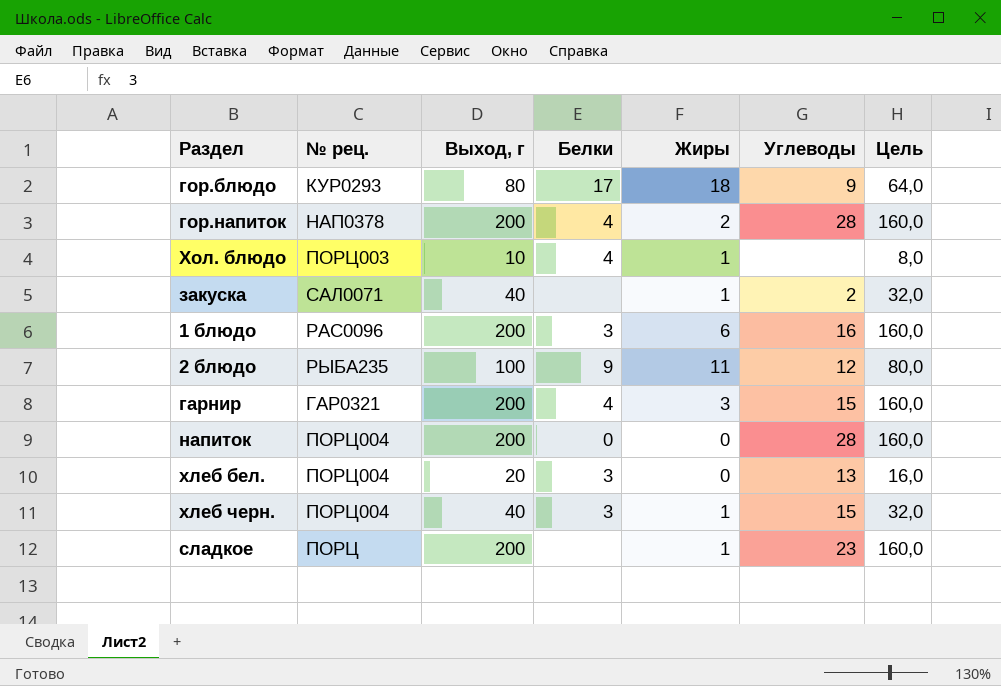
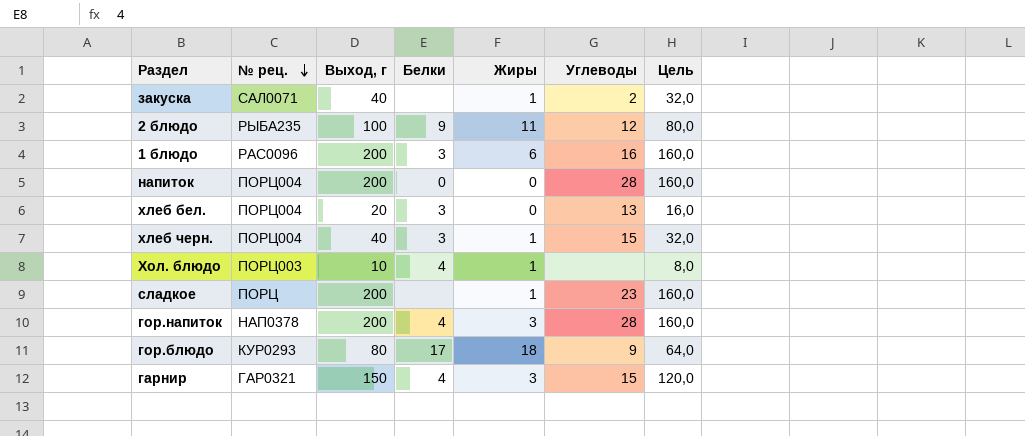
row order: none -> № рец. descending
гор.напиток | Жиры: 2 -> 3
гарнир | Выход, г: 200 -> 150
гарнир | Цель: 160,0 -> 120,0

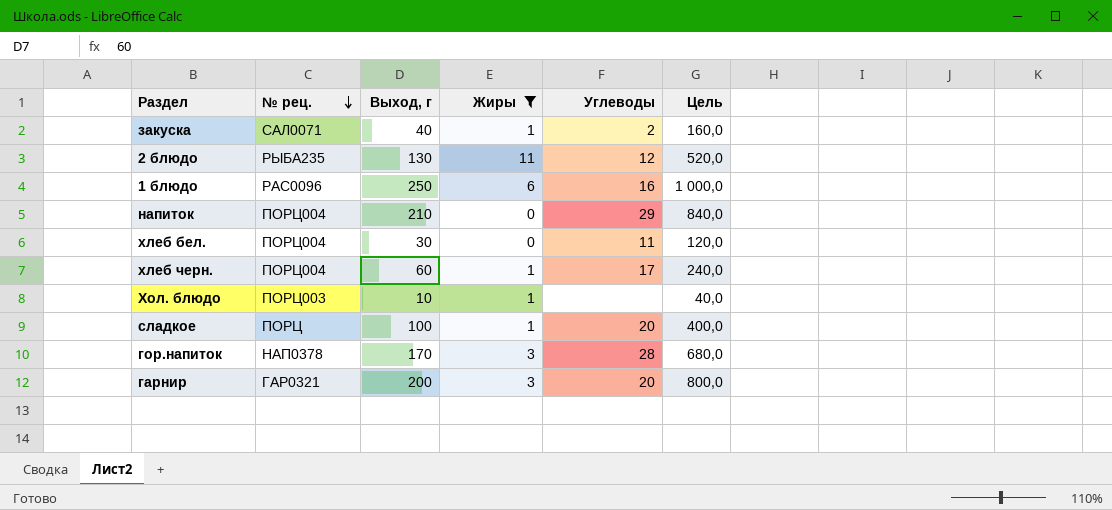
filter: none -> Жиры != 18
column Белки | position: 4 -> none
column Цель | formula: [Выход, г] * 0,8 -> [Выход, г] * 4
2 блюдо | Выход, г: 100 -> 130
1 блюдо | Выход, г: 200 -> 250
напиток | Выход, г: 200 -> 210
напиток | Углеводы: 28 -> 29
хлеб бел. | Выход, г: 20 -> 30
хлеб бел. | Углеводы: 13 -> 11
хлеб черн. | Выход, г: 40 -> 60
хлеб черн. | Углеводы: 15 -> 17
сладкое | Выход, г: 200 -> 100
сладкое | Углеводы: 23 -> 20
гор.напиток | Выход, г: 200 -> 170
гарнир | Выход, г: 150 -> 200
гарнир | Углеводы: 15 -> 20

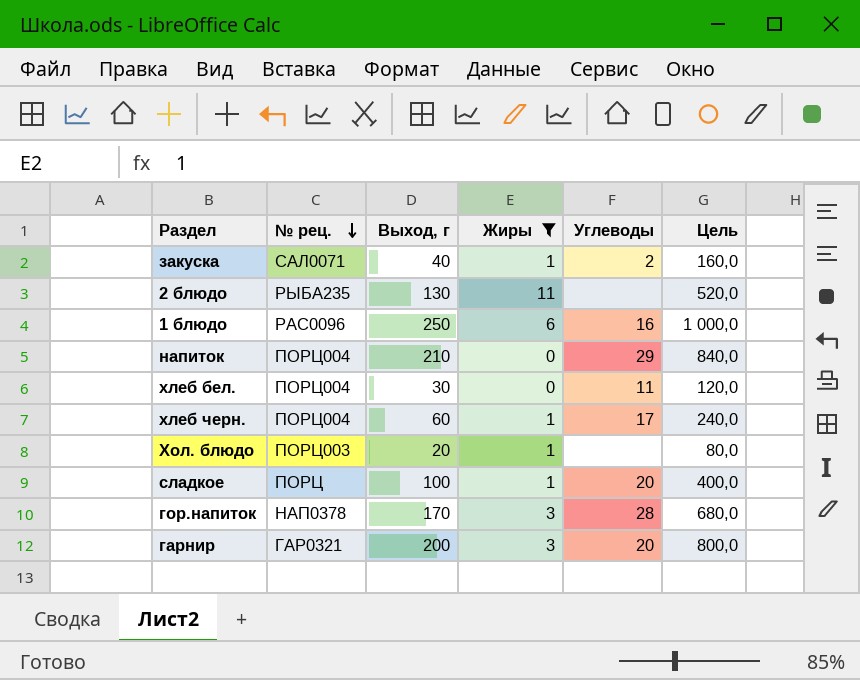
2 блюдо | Углеводы: 12 -> none
Хол. блюдо | Выход, г: 10 -> 20
Хол. блюдо | Цель: 40,0 -> 80,0

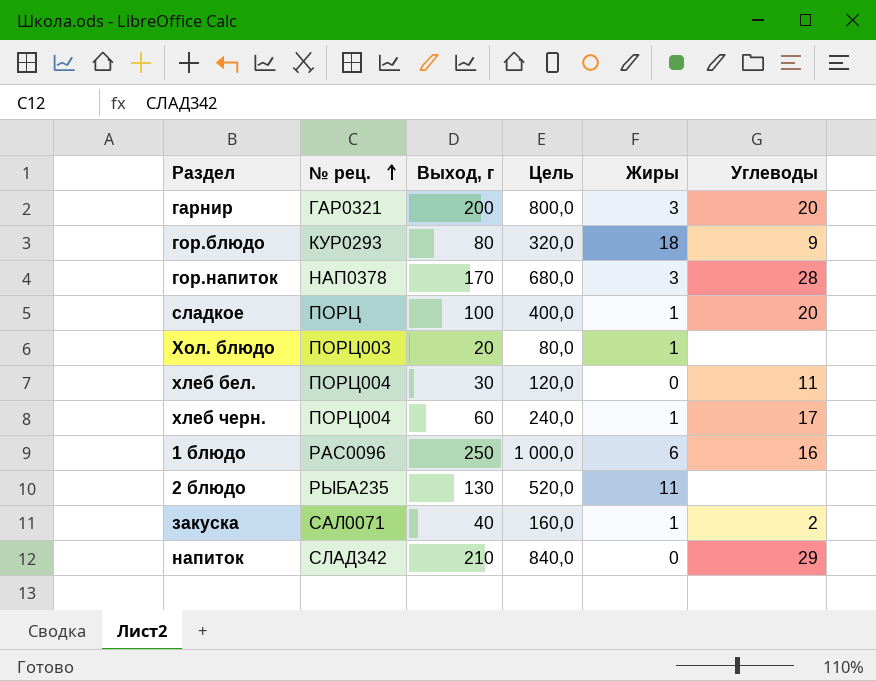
filter: Жиры != 18 -> none
row order: № рец. descending -> № рец. ascending
column Цель | position: 6 -> 4
напиток | № рец.: ПОРЦ004 -> СЛАД342

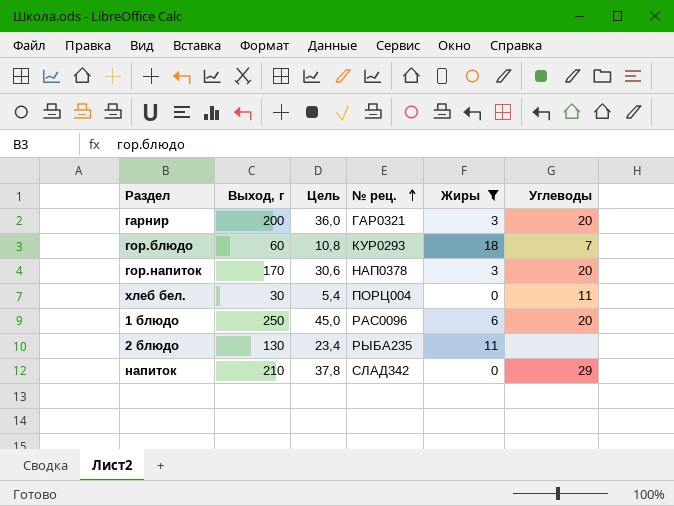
filter: none -> Жиры != 1
column Цель | formula: [Выход, г] * 4 -> [Выход, г] * 0,18
column № рец. | position: 2 -> 4
гор.блюдо | Выход, г: 80 -> 60
гор.блюдо | Углеводы: 9 -> 7
гор.напиток | Углеводы: 28 -> 20
1 блюдо | Углеводы: 16 -> 20

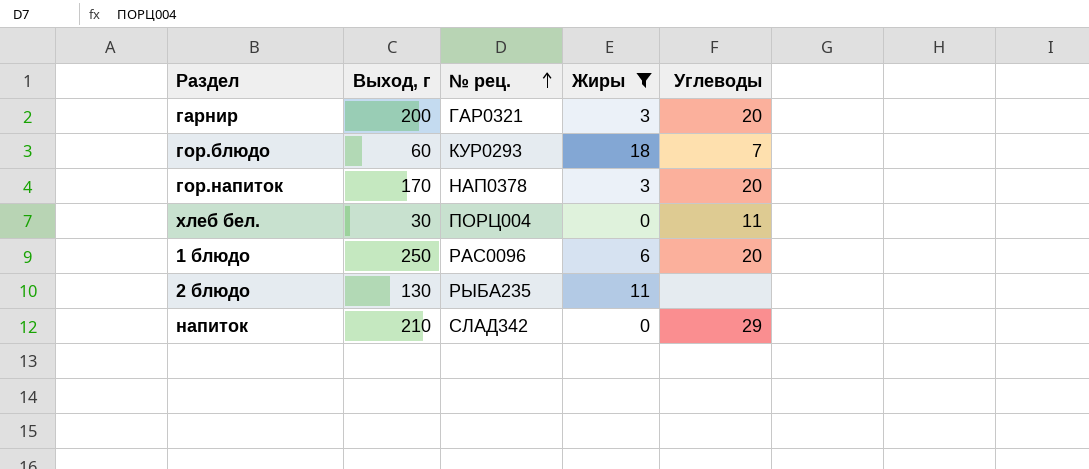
column Цель | formula: [Выход, г] * 0,18 -> none

